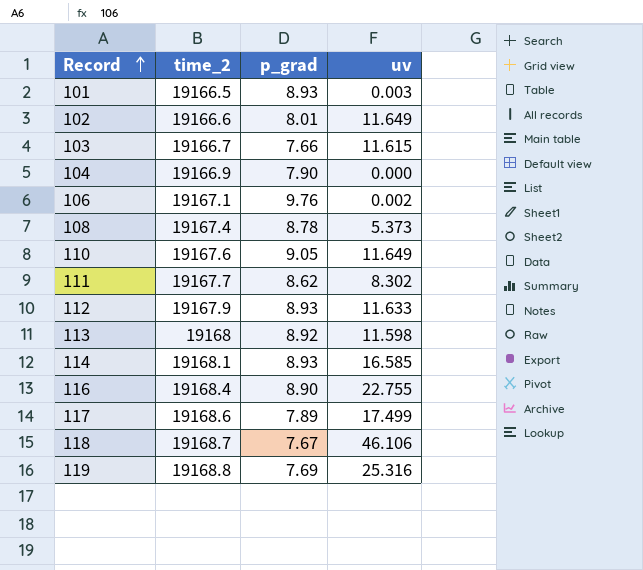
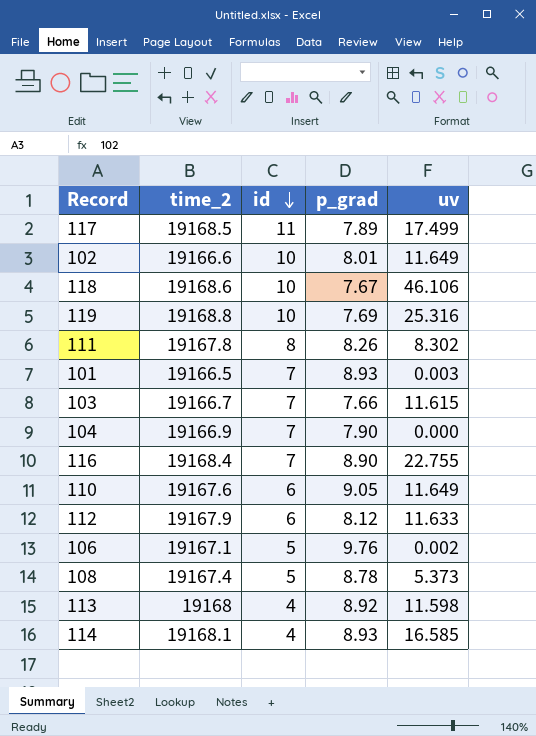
row order: Record ascending -> id descending
column id | position: none -> 3
117 | time_2: 19168.6 -> 19168.5
118 | time_2: 19168.7 -> 19168.6
111 | time_2: 19167.7 -> 19167.8
111 | p_grad: 8.62 -> 8.26
112 | p_grad: 8.93 -> 8.12

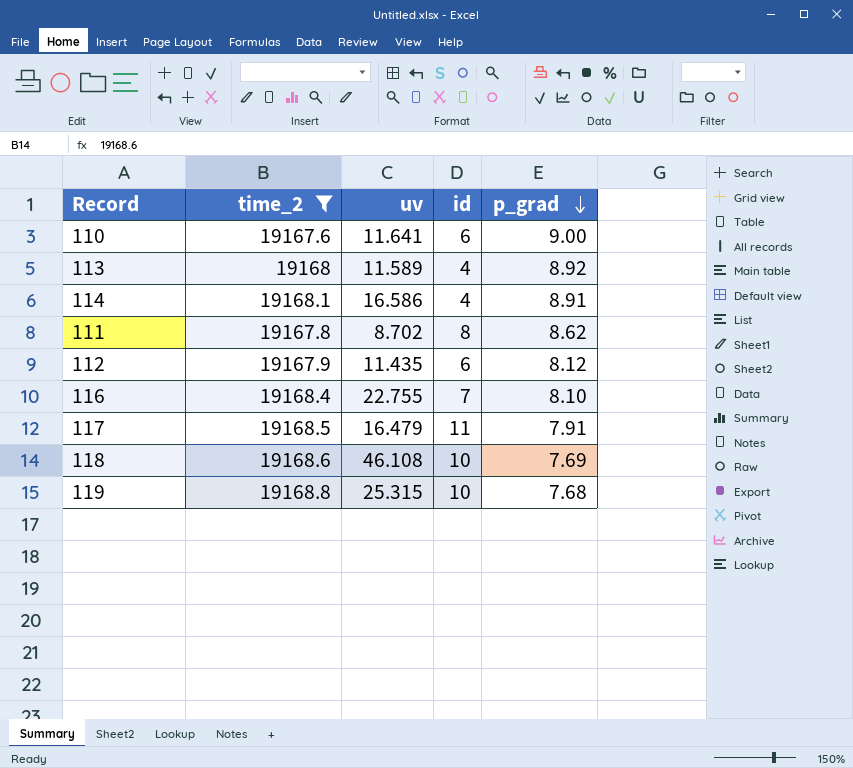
filter: none -> time_2 >= 19167.6
row order: id descending -> p_grad descending
column uv | position: 5 -> 3
110 | uv: 11.649 -> 11.641
110 | p_grad: 9.05 -> 9.00
113 | uv: 11.598 -> 11.589
114 | uv: 16.585 -> 16.586
114 | p_grad: 8.93 -> 8.91
111 | uv: 8.302 -> 8.702
111 | p_grad: 8.26 -> 8.62
112 | uv: 11.633 -> 11.435
116 | p_grad: 8.90 -> 8.10
117 | uv: 17.499 -> 16.479
117 | p_grad: 7.89 -> 7.91
118 | uv: 46.106 -> 46.108
118 | p_grad: 7.67 -> 7.69
119 | uv: 25.316 -> 25.315
119 | p_grad: 7.69 -> 7.68

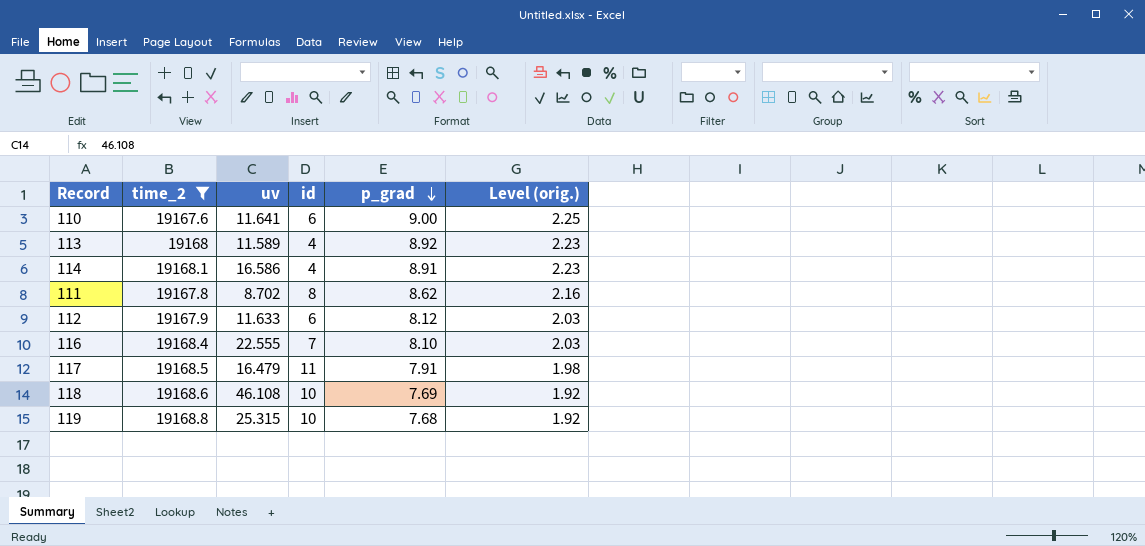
column Level (orig.) | formula: none -> [p_grad] * 0.25
112 | uv: 11.435 -> 11.633
116 | uv: 22.755 -> 22.555

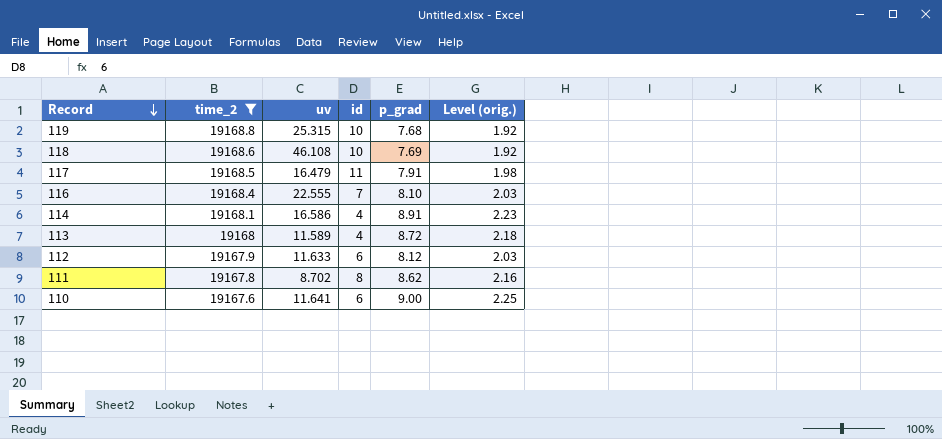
row order: p_grad descending -> Record descending
113 | p_grad: 8.92 -> 8.72
113 | Level (orig.): 2.23 -> 2.18

